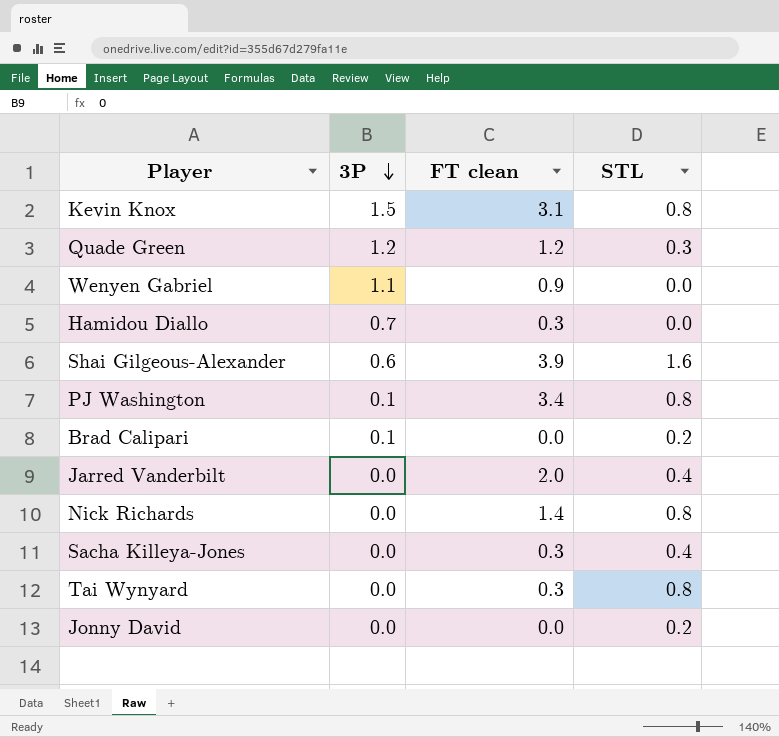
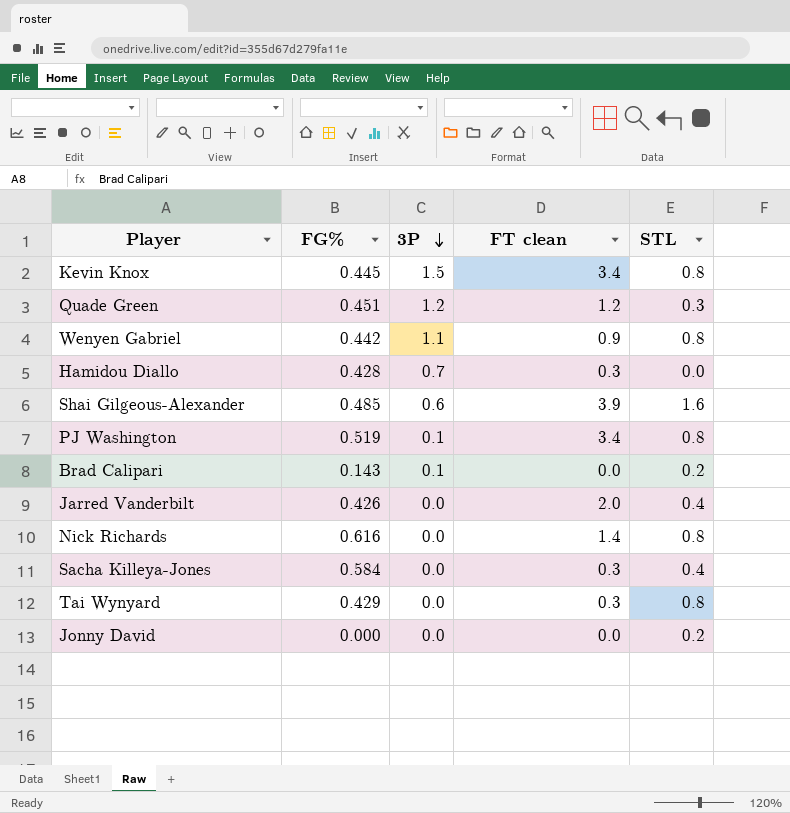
column FG% | position: none -> 2
Kevin Knox | FT clean: 3.1 -> 3.4
Wenyen Gabriel | STL: 0.0 -> 0.8

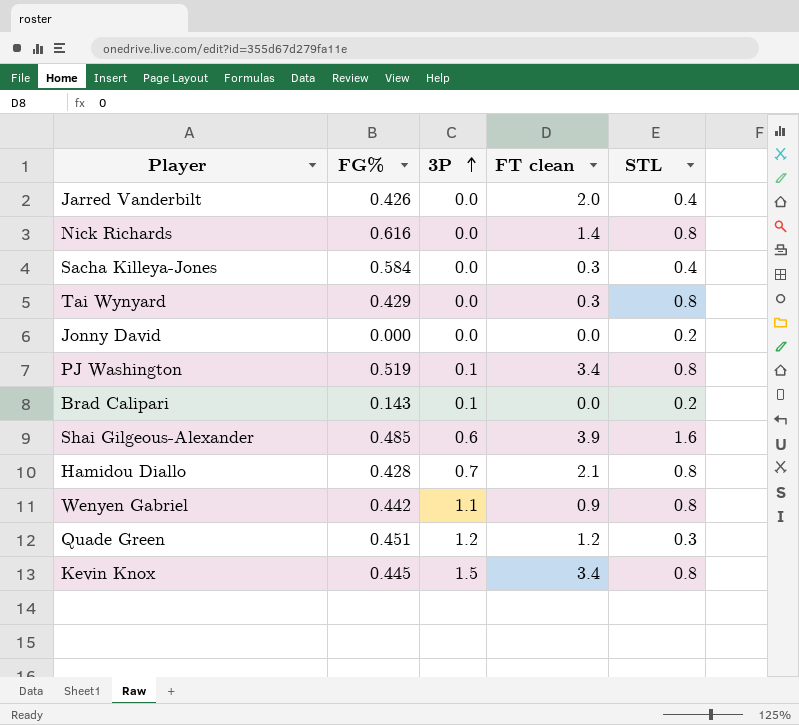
row order: 3P descending -> 3P ascending
Hamidou Diallo | FT clean: 0.3 -> 2.1
Hamidou Diallo | STL: 0.0 -> 0.8

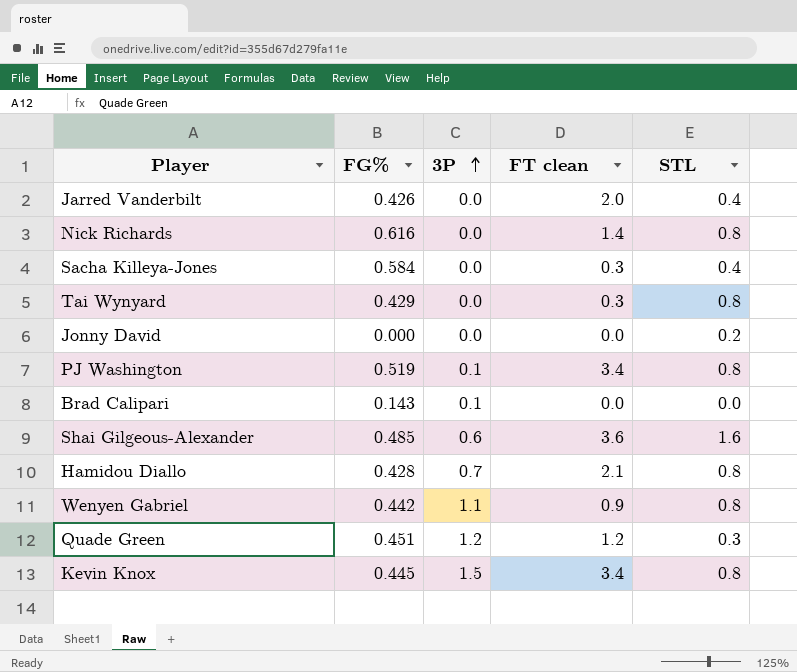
Brad Calipari | STL: 0.2 -> 0.0
Shai Gilgeous-Alexander | FT clean: 3.9 -> 3.6

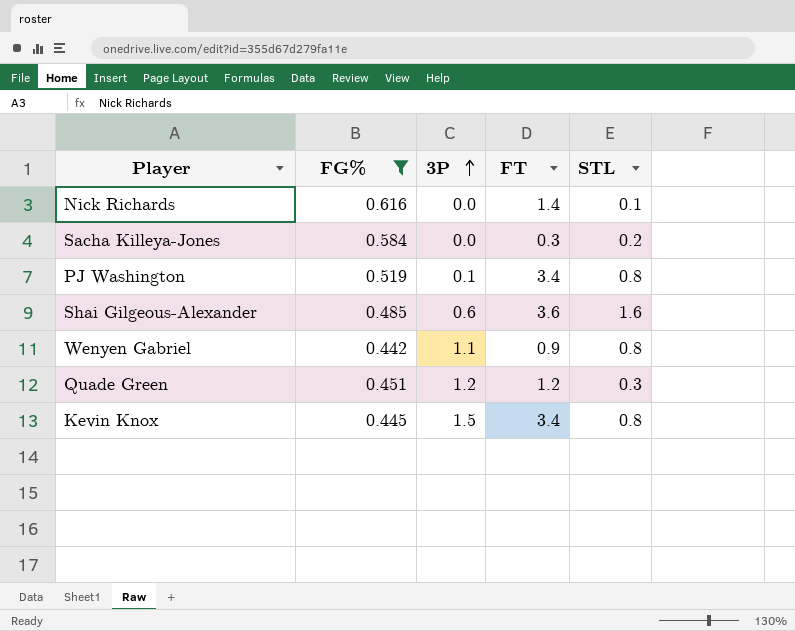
filter: none -> FG% >= 0.442
column name: FT clean -> FT
Nick Richards | STL: 0.8 -> 0.1
Sacha Killeya-Jones | STL: 0.4 -> 0.2

